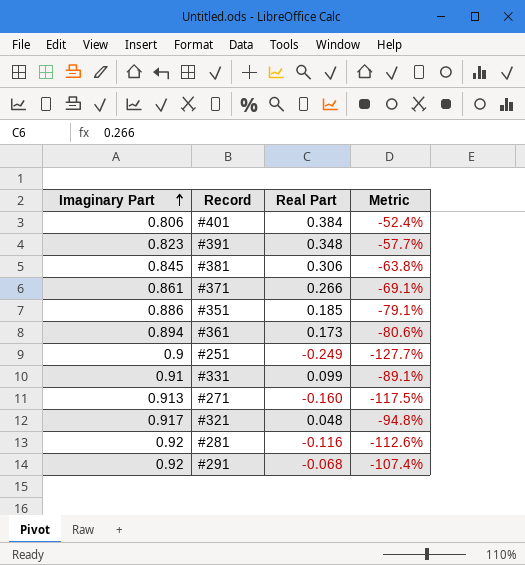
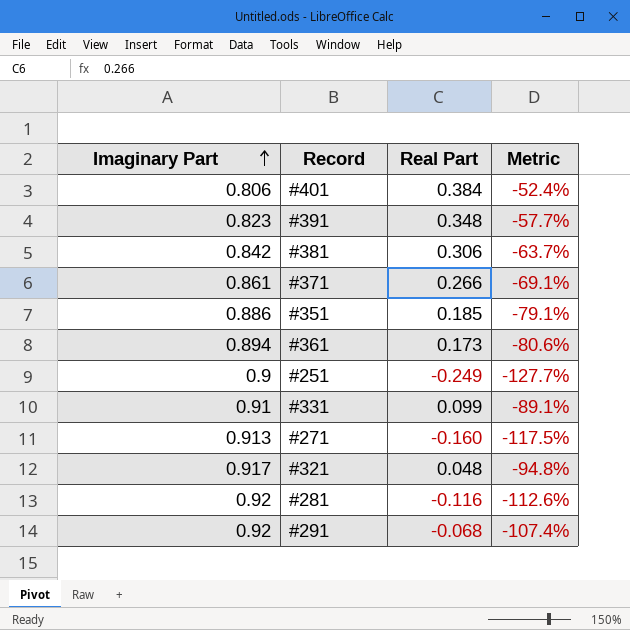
#381 | Imaginary Part: 0.845 -> 0.842
#381 | Metric: -63.8% -> -63.7%

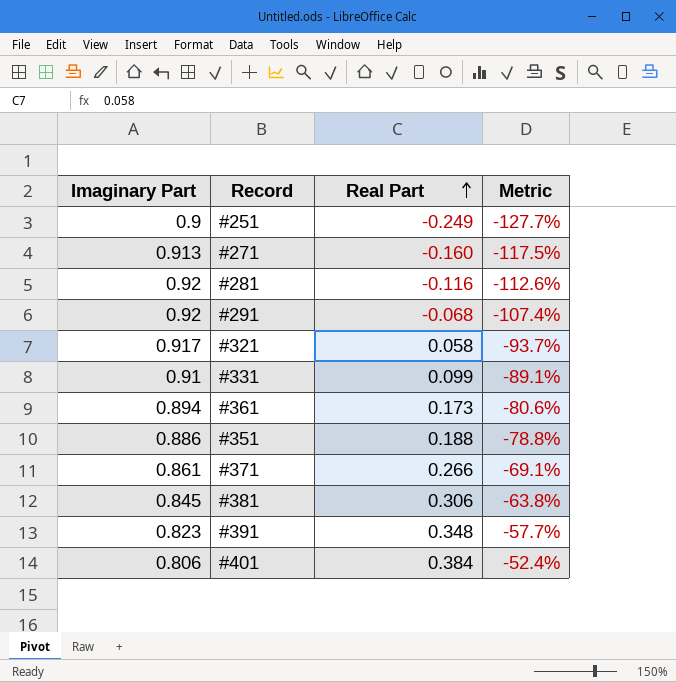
row order: Imaginary Part ascending -> Real Part ascending
#321 | Real Part: 0.048 -> 0.058
#321 | Metric: -94.8% -> -93.7%
#351 | Real Part: 0.185 -> 0.188
#351 | Metric: -79.1% -> -78.8%
#381 | Imaginary Part: 0.842 -> 0.845
#381 | Metric: -63.7% -> -63.8%

